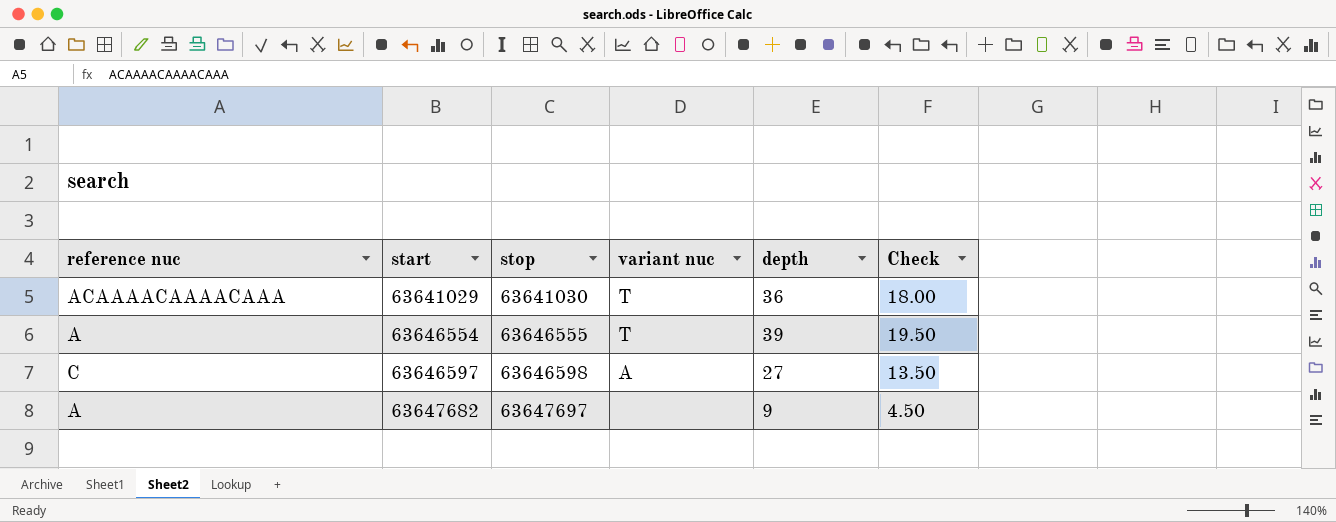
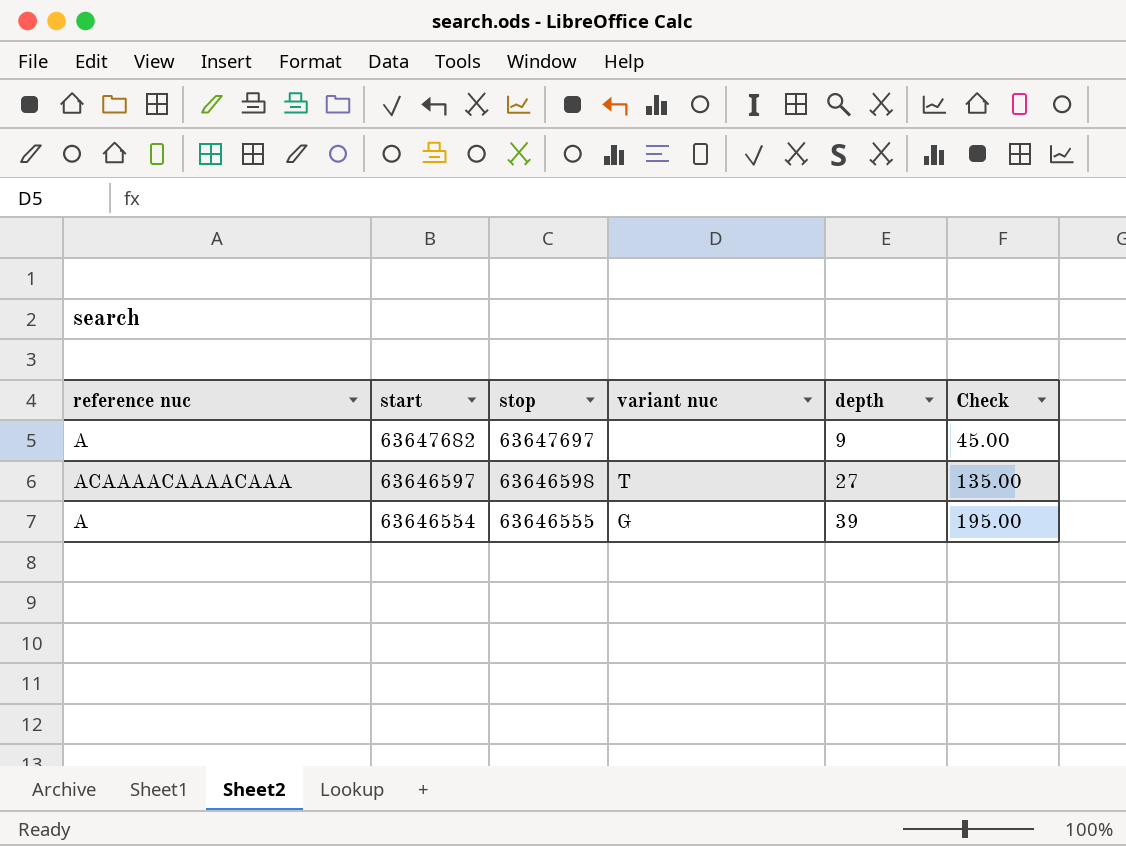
row order: start ascending -> start descending
column Check | formula: [depth] * 0.5 -> [depth] * 5
row 63641029: ACAAAACAAAACAAA | 63641030 | T | 36 | 18.00 -> none
63646597 | reference nuc: C -> ACAAAACAAAACAAA
63646597 | variant nuc: A -> T
63646554 | variant nuc: T -> G

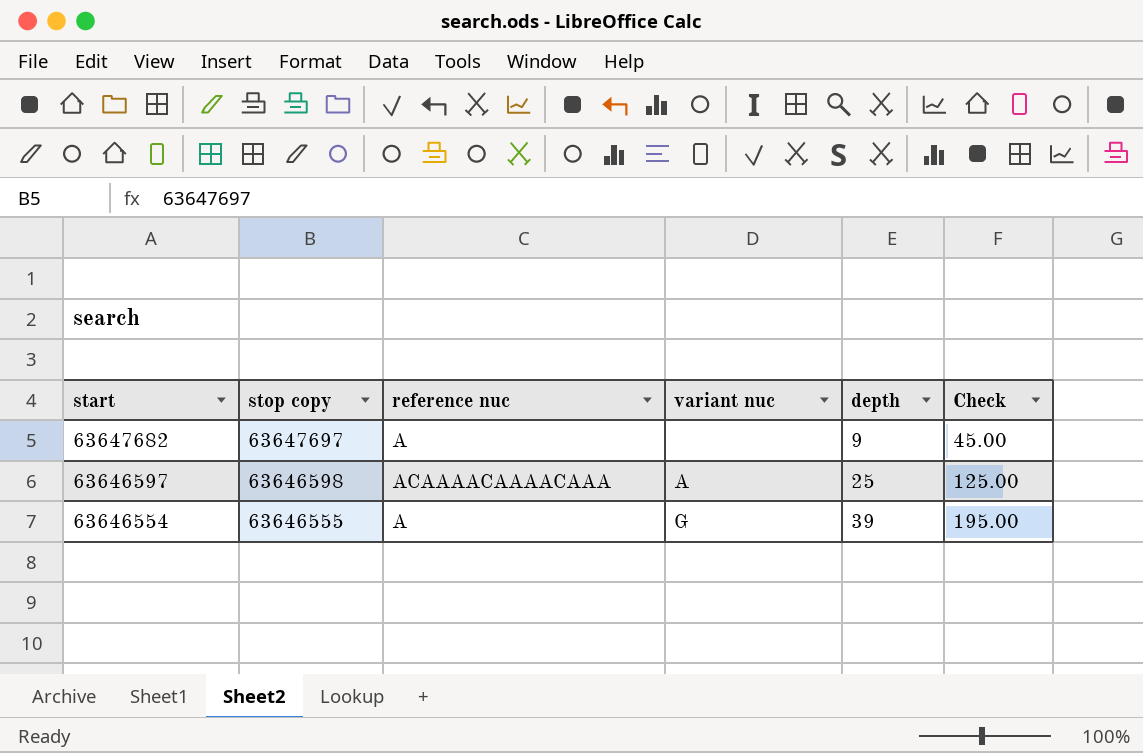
column name: stop -> stop copy
column reference nuc | position: 1 -> 3
63646597 | variant nuc: T -> A
63646597 | depth: 27 -> 25
63646597 | Check: 135.00 -> 125.00

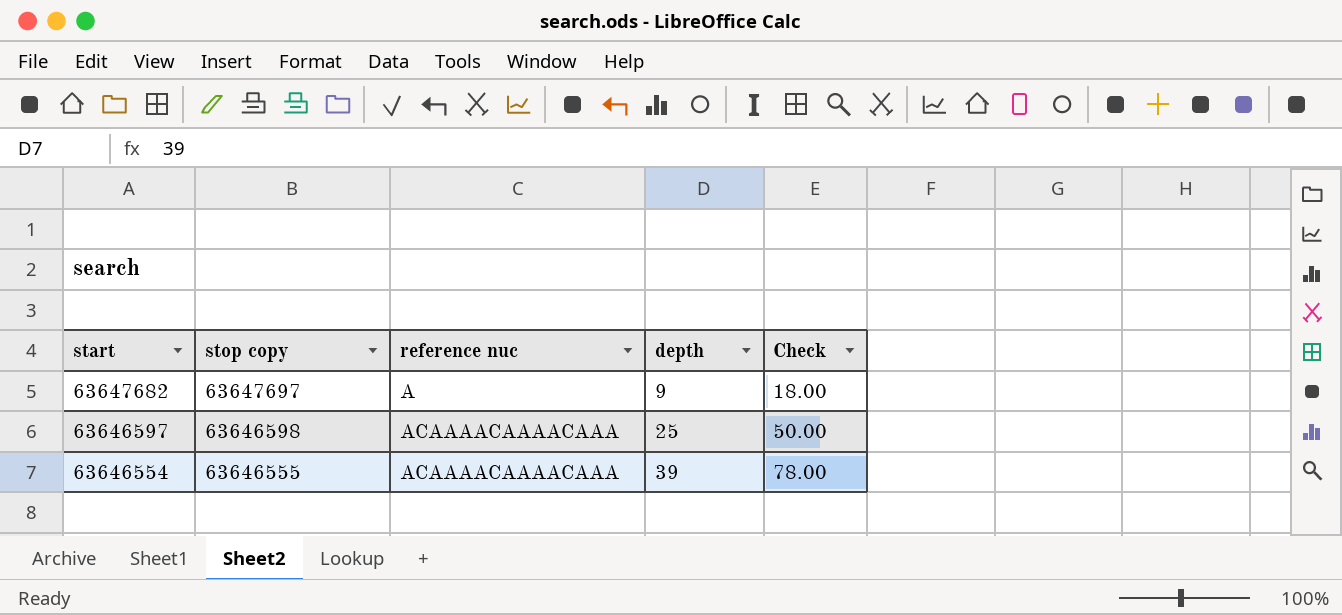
column variant nuc | position: 4 -> none
column Check | formula: [depth] * 5 -> [depth] * 2
63646554 | reference nuc: A -> ACAAAACAAAACAAA

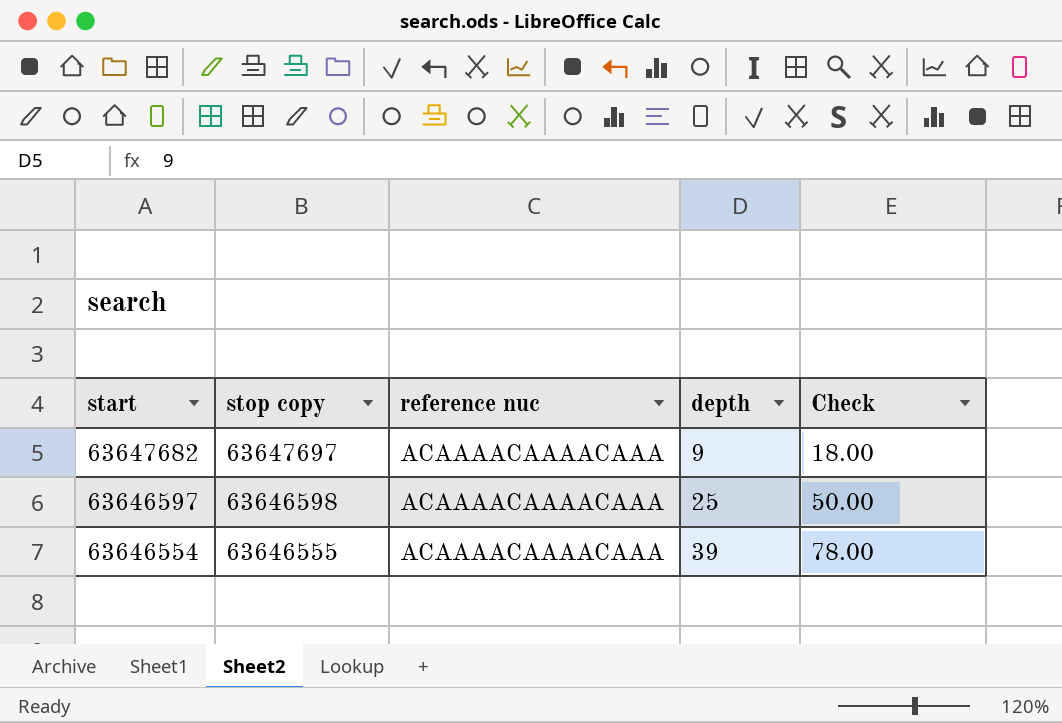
63647682 | reference nuc: A -> ACAAAACAAAACAAA

